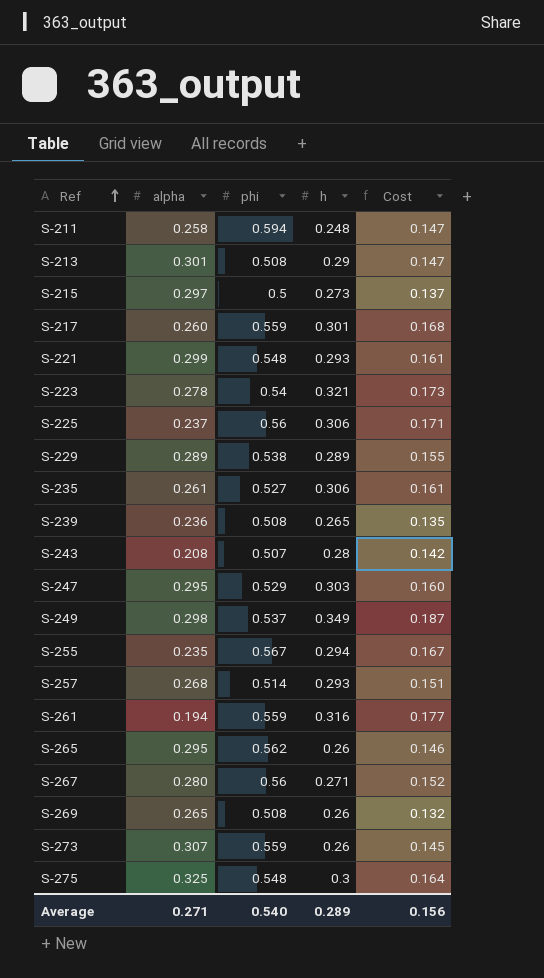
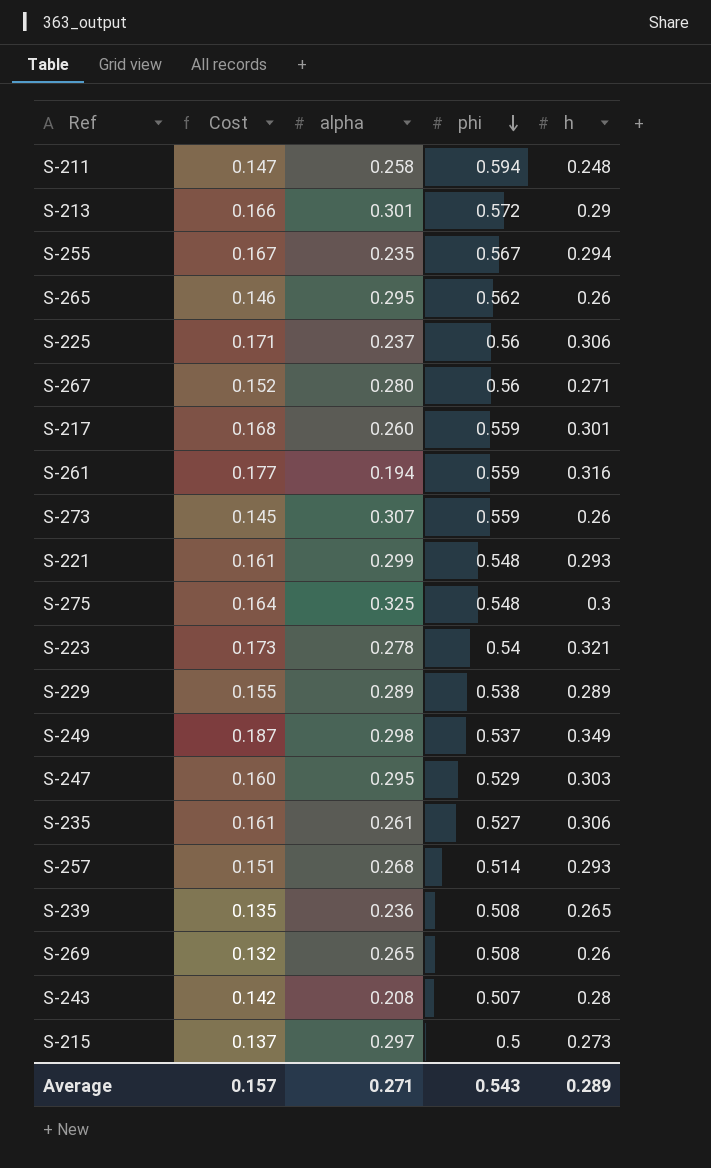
row order: Ref ascending -> phi descending
column Cost | position: 5 -> 2
S-213 | Cost: 0.147 -> 0.166
S-213 | phi: 0.508 -> 0.572
Average | Cost: 0.156 -> 0.157
Average | phi: 0.540 -> 0.543

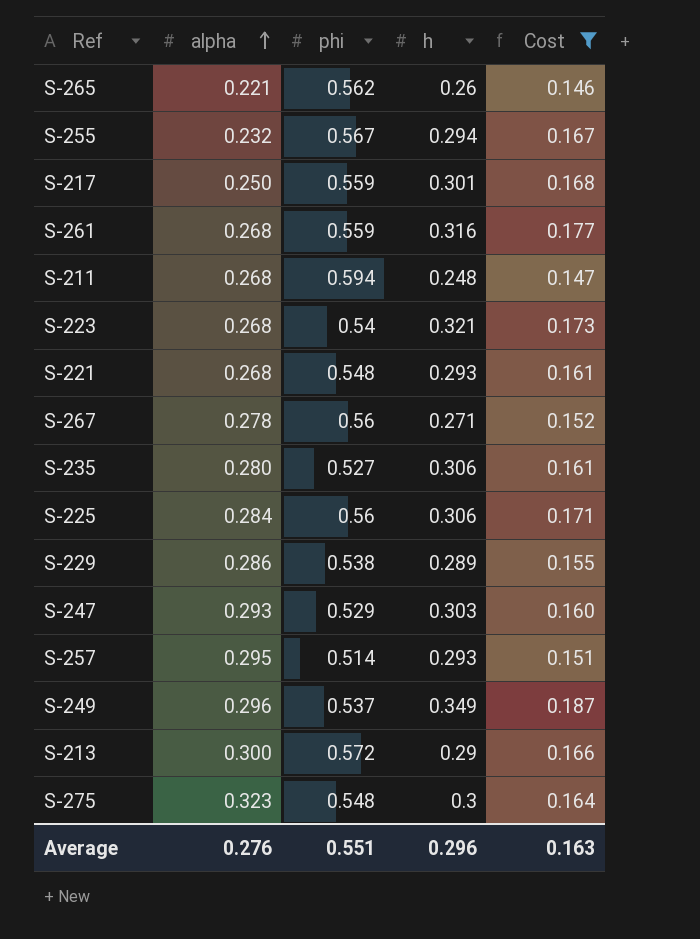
filter: none -> Cost >= 0.146
row order: phi descending -> alpha ascending
column Cost | position: 2 -> 5
S-265 | alpha: 0.295 -> 0.221
S-255 | alpha: 0.235 -> 0.232
S-217 | alpha: 0.260 -> 0.250
S-261 | alpha: 0.194 -> 0.268
S-211 | alpha: 0.258 -> 0.268
S-223 | alpha: 0.278 -> 0.268
S-221 | alpha: 0.299 -> 0.268
S-267 | alpha: 0.280 -> 0.278
S-235 | alpha: 0.261 -> 0.280
S-225 | alpha: 0.237 -> 0.284
S-229 | alpha: 0.289 -> 0.286
S-247 | alpha: 0.295 -> 0.293
S-257 | alpha: 0.268 -> 0.295
S-249 | alpha: 0.298 -> 0.296
S-213 | alpha: 0.301 -> 0.300
S-275 | alpha: 0.325 -> 0.323
Average | alpha: 0.271 -> 0.276
Average | phi: 0.543 -> 0.551
Average | h: 0.289 -> 0.296
Average | Cost: 0.157 -> 0.163

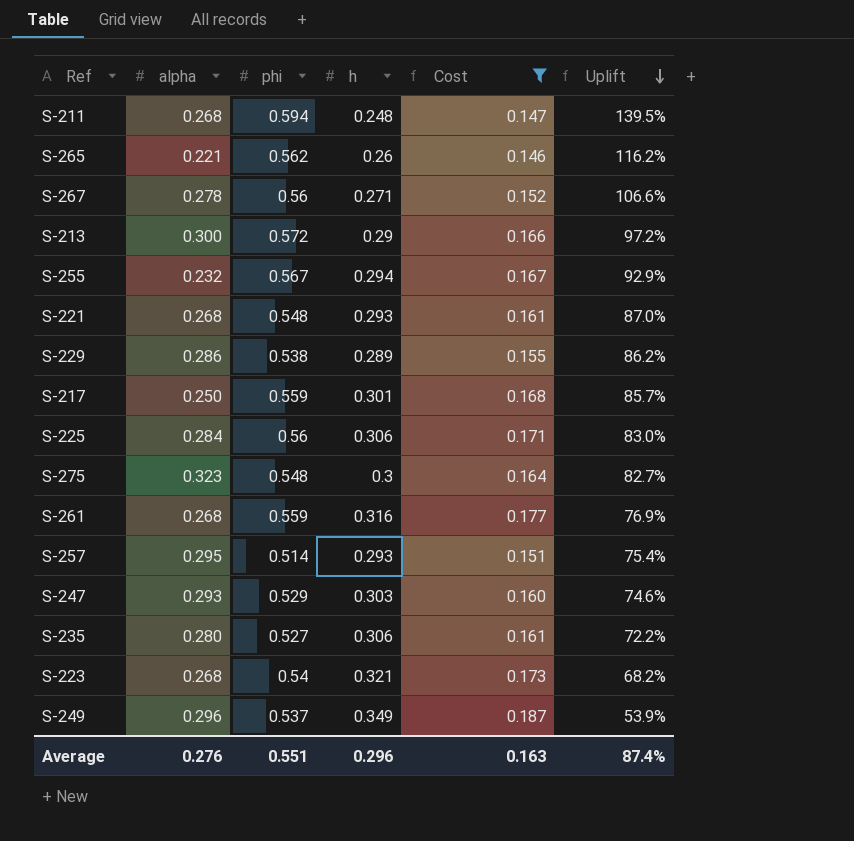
row order: alpha ascending -> Uplift descending
column Uplift | formula: none -> ([phi] - [h]) / [h]

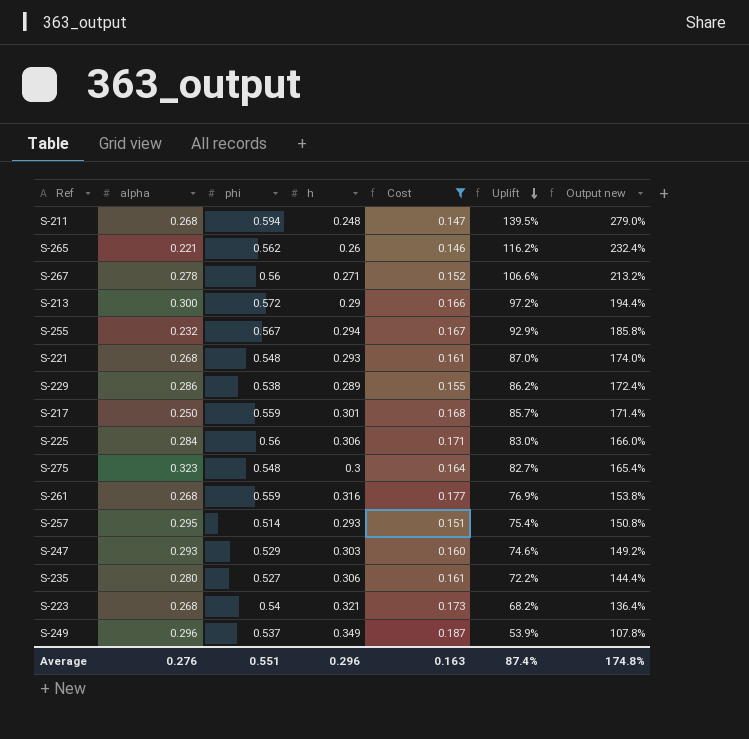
column Output new | formula: none -> [Uplift] * 2

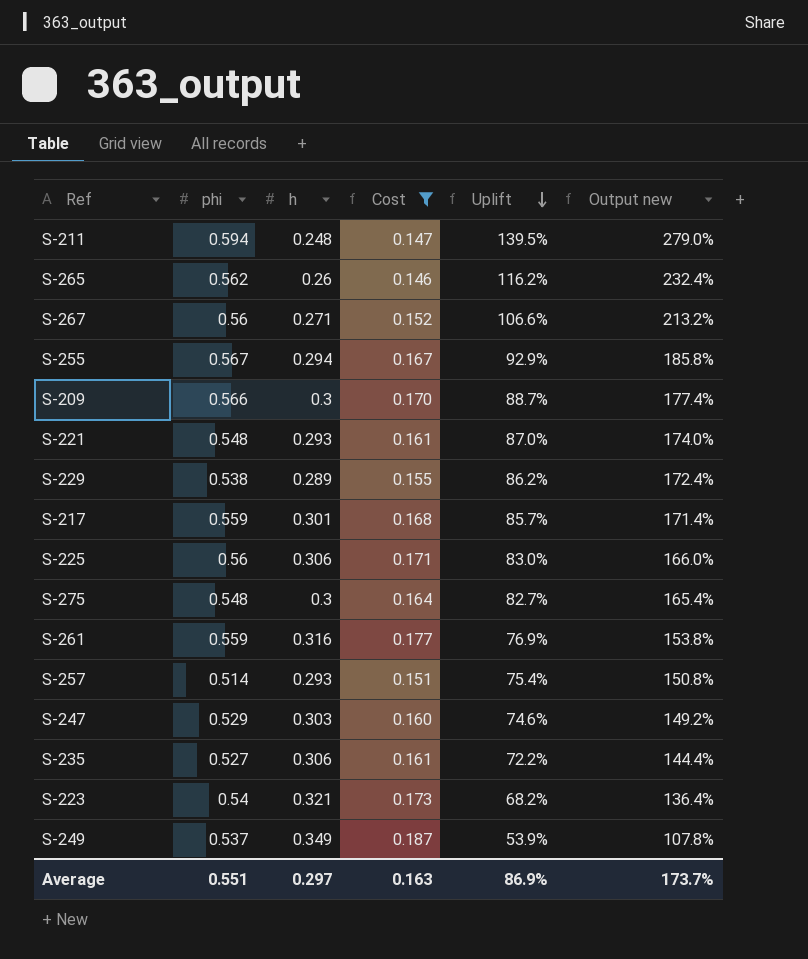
column alpha | position: 2 -> none
row S-213: 0.300 | 0.572 | 0.29 | 0.166 | 97.2% | 194.4% -> none
row S-209: none -> 0.566 | 0.3 | 0.170 | 88.7% | 177.4%
Average | h: 0.296 -> 0.297
Average | Uplift: 87.4% -> 86.9%
Average | Output new: 174.8% -> 173.7%

